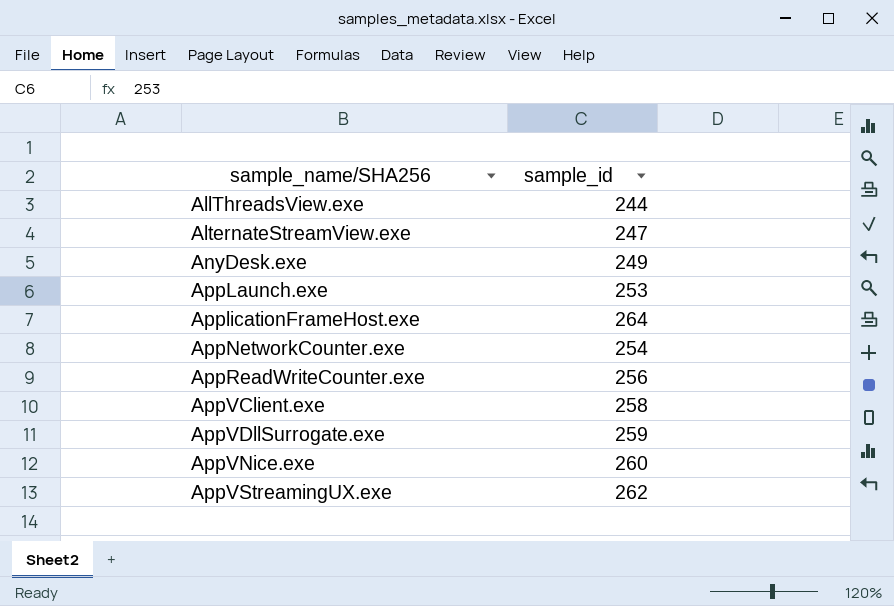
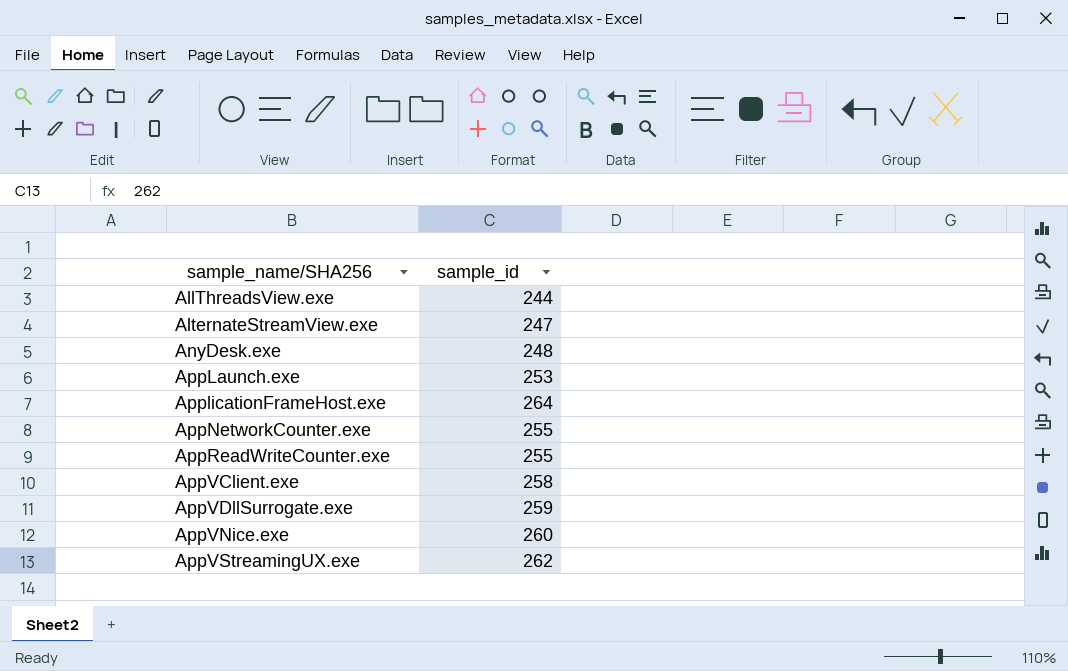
AnyDesk.exe | sample_id: 249 -> 248
AppNetworkCounter.exe | sample_id: 254 -> 255
AppReadWriteCounter.exe | sample_id: 256 -> 255

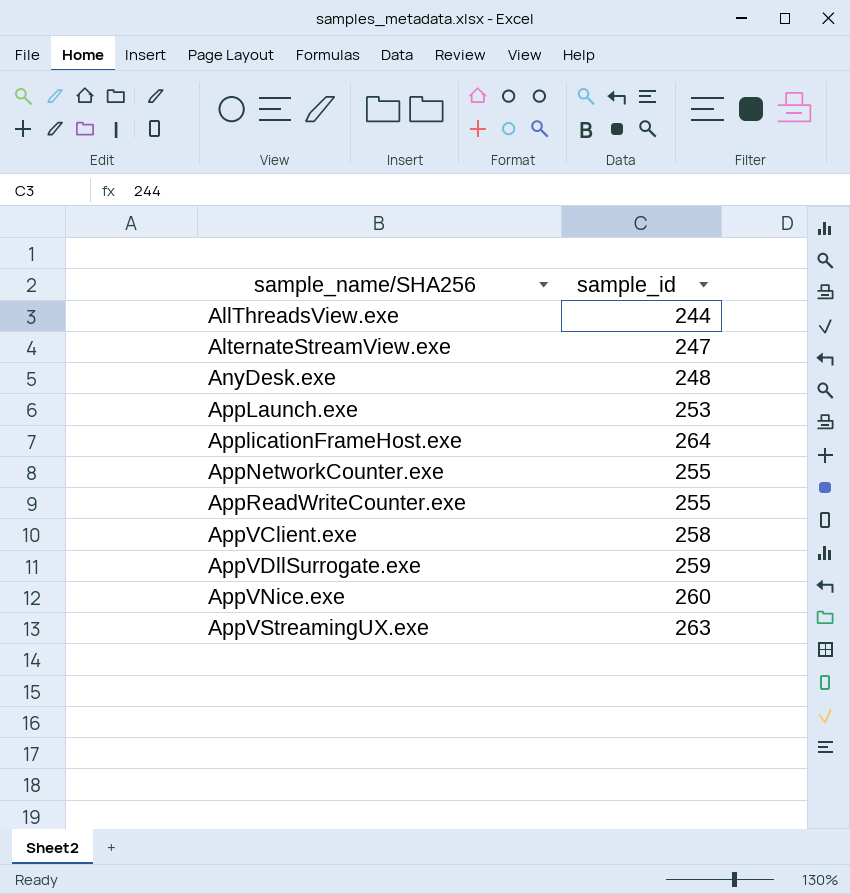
AppVStreamingUX.exe | sample_id: 262 -> 263

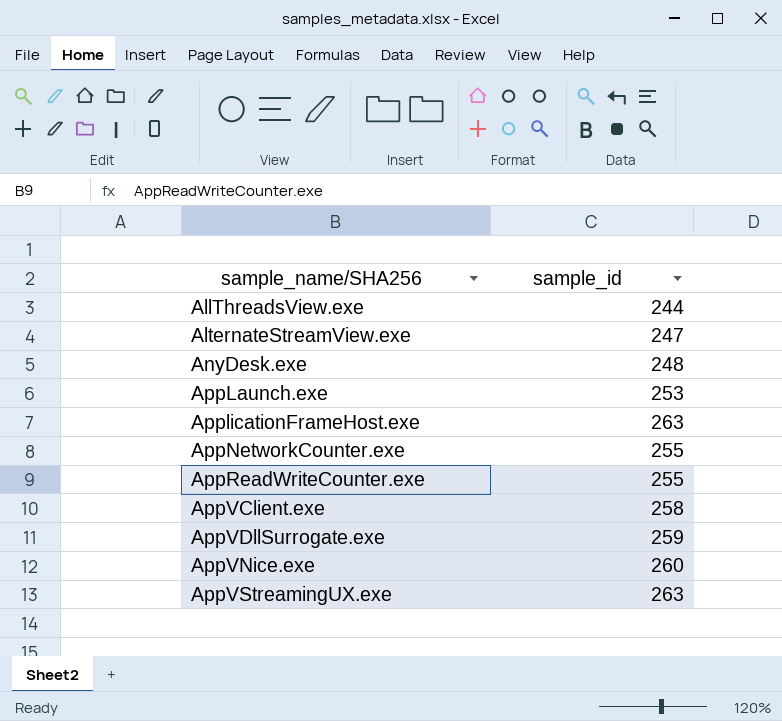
ApplicationFrameHost.exe | sample_id: 264 -> 263

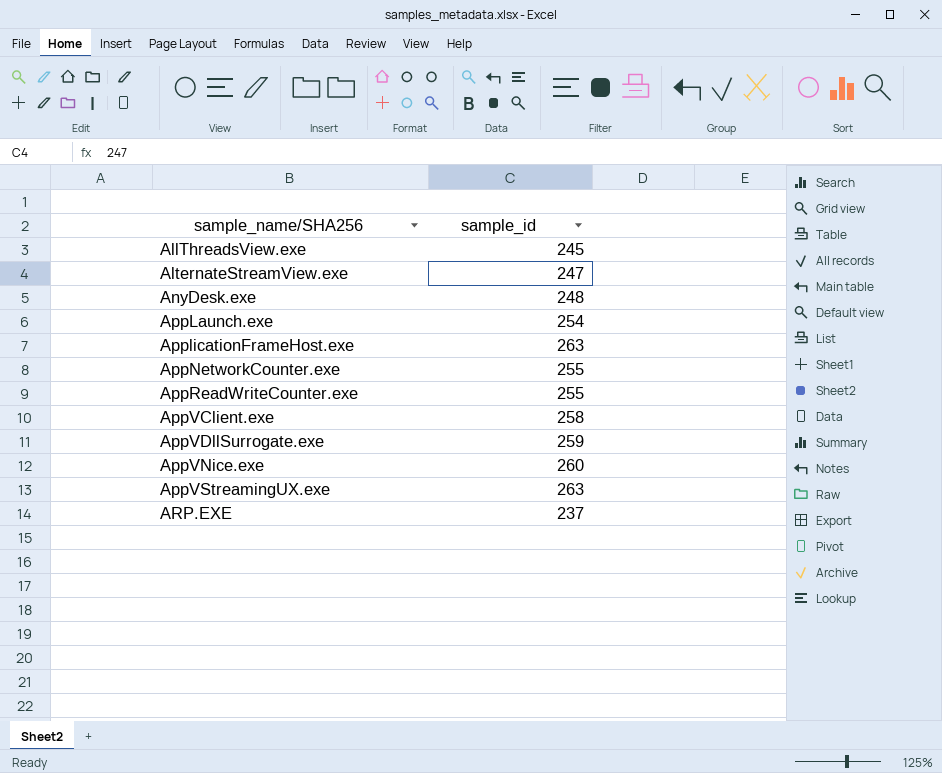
AllThreadsView.exe | sample_id: 244 -> 245
AppLaunch.exe | sample_id: 253 -> 254
row ARP.EXE: none -> 237

